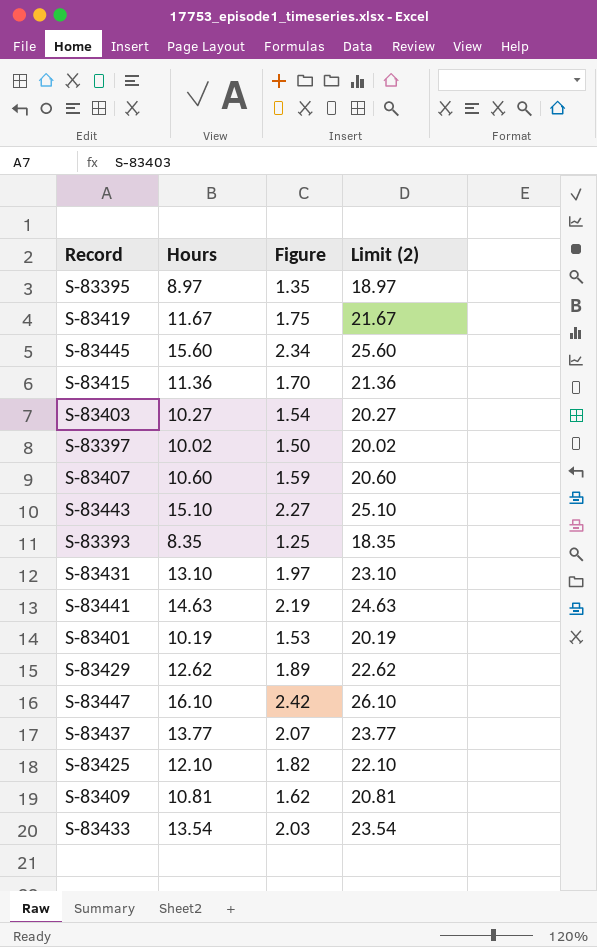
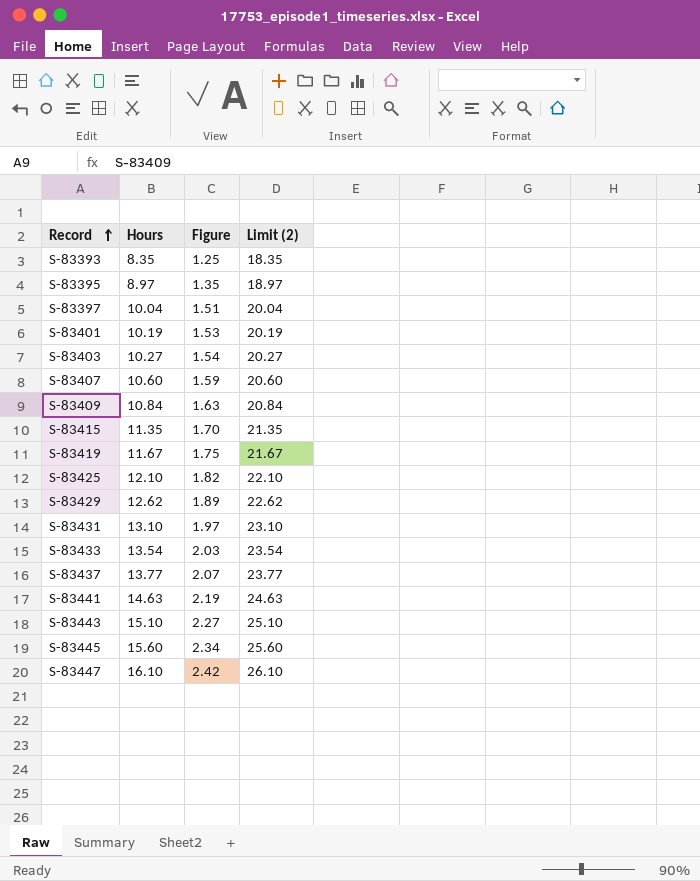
row order: none -> Record ascending
S-83397 | Hours: 10.02 -> 10.04
S-83397 | Figure: 1.50 -> 1.51
S-83397 | Limit (2): 20.02 -> 20.04
S-83409 | Hours: 10.81 -> 10.84
S-83409 | Figure: 1.62 -> 1.63
S-83409 | Limit (2): 20.81 -> 20.84
S-83415 | Hours: 11.36 -> 11.35
S-83415 | Limit (2): 21.36 -> 21.35

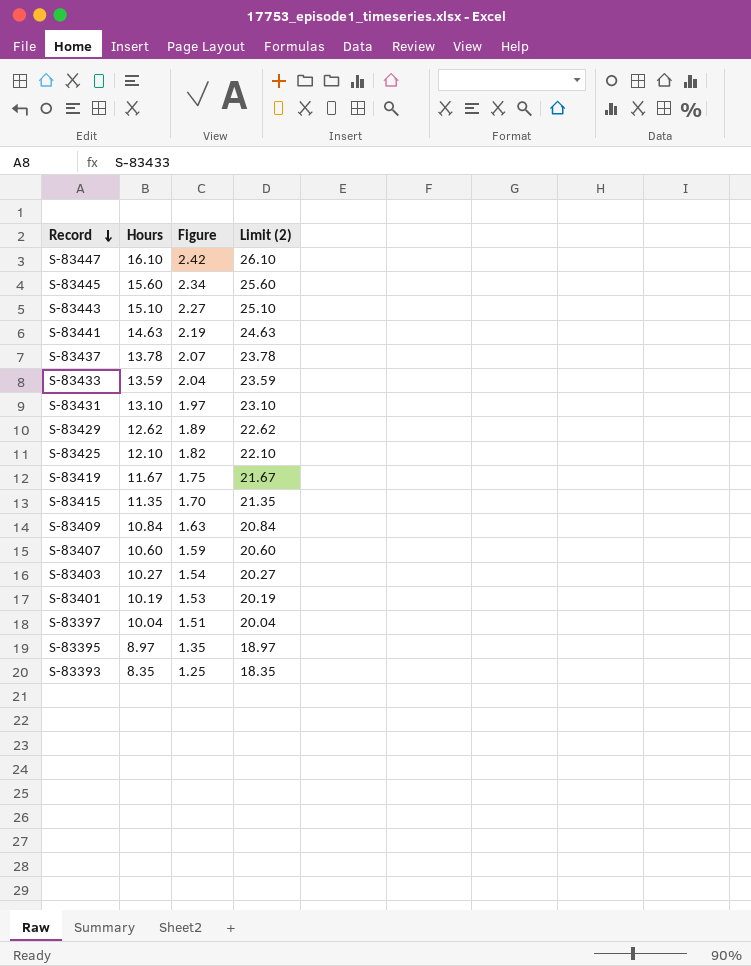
row order: Record ascending -> Record descending
S-83437 | Hours: 13.77 -> 13.78
S-83437 | Limit (2): 23.77 -> 23.78
S-83433 | Hours: 13.54 -> 13.59
S-83433 | Figure: 2.03 -> 2.04
S-83433 | Limit (2): 23.54 -> 23.59

